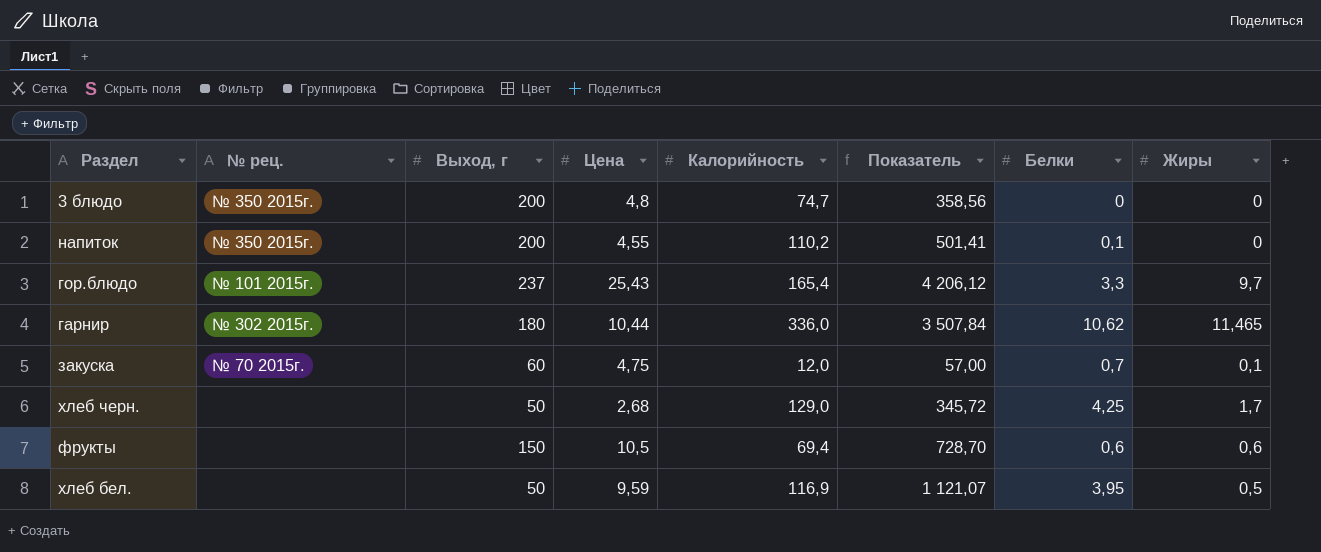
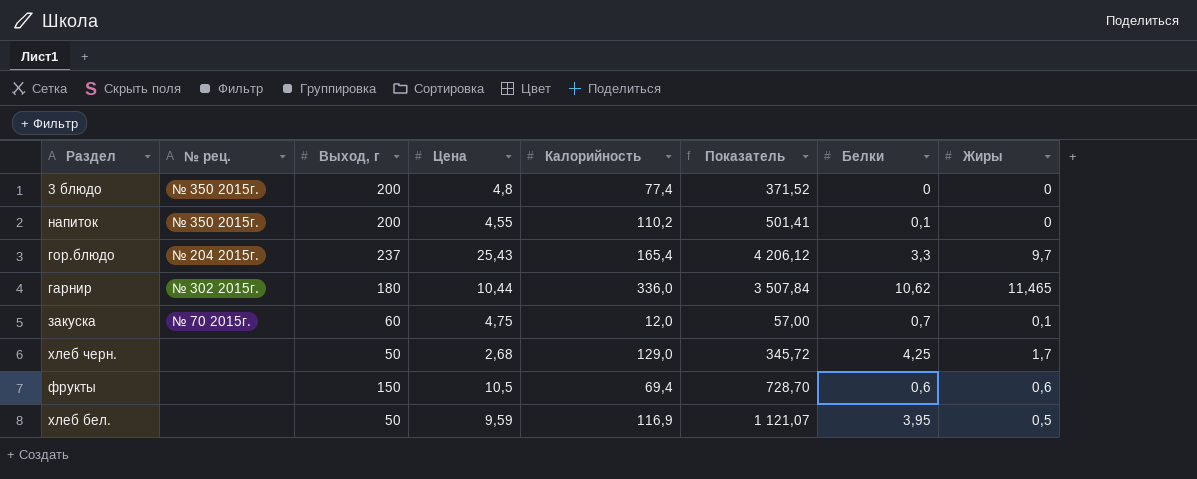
3 блюдо | Калорийность: 74,7 -> 77,4
3 блюдо | Показатель: 358,56 -> 371,52
гор.блюдо | № рец.: № 101 2015г. -> № 204 2015г.

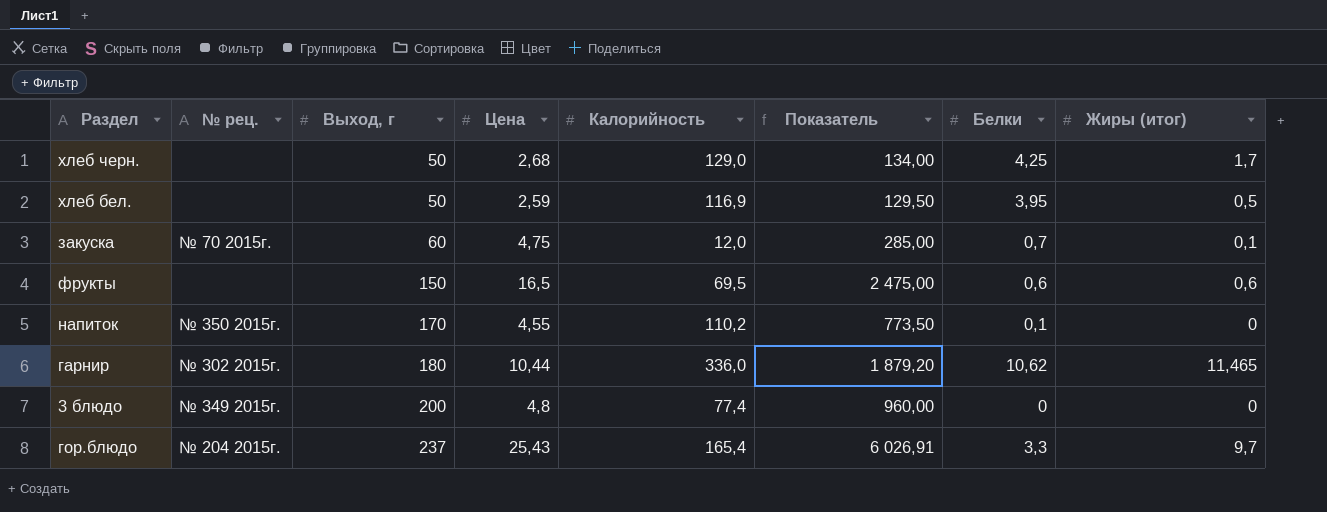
row order: none -> Выход, г ascending
column Показатель | formula: [Цена] * [Калорийность] -> [Выход, г] * [Цена]
column name: Жиры -> Жиры (итог)
хлеб бел. | Цена: 9,59 -> 2,59
фрукты | Цена: 10,5 -> 16,5
фрукты | Калорийность: 69,4 -> 69,5
напиток | Выход, г: 200 -> 170
3 блюдо | № рец.: № 350 2015г. -> № 349 2015г.

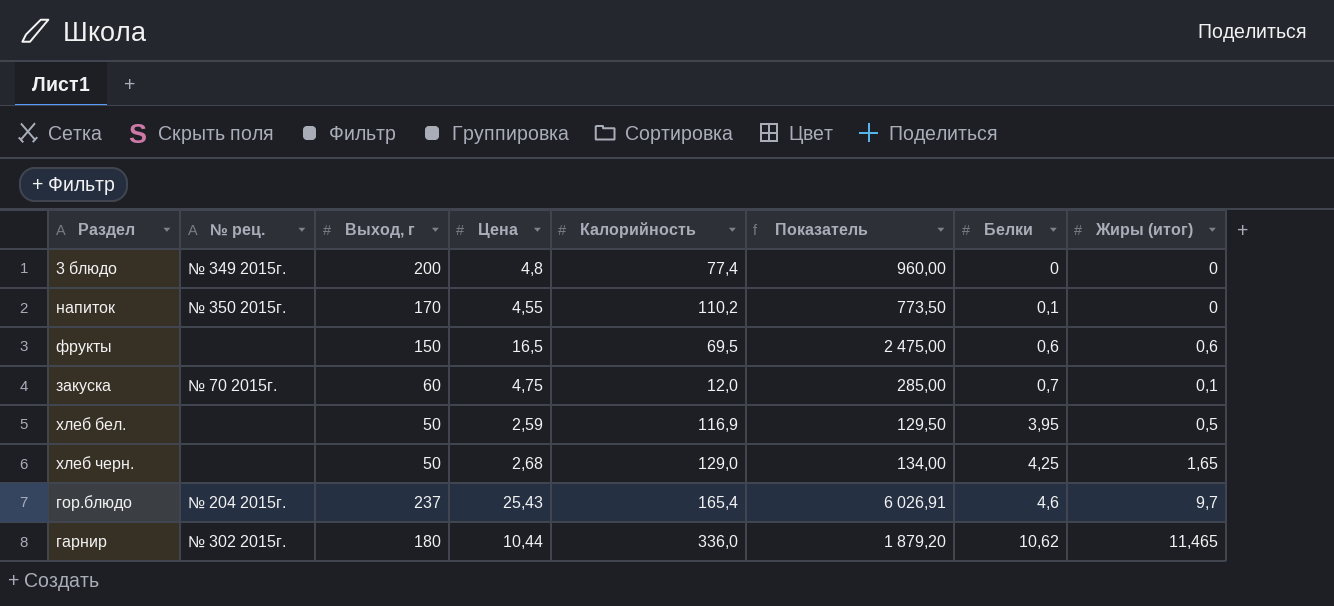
row order: Выход, г ascending -> Белки ascending
хлеб черн. | Жиры (итог): 1,7 -> 1,65
гор.блюдо | Белки: 3,3 -> 4,6

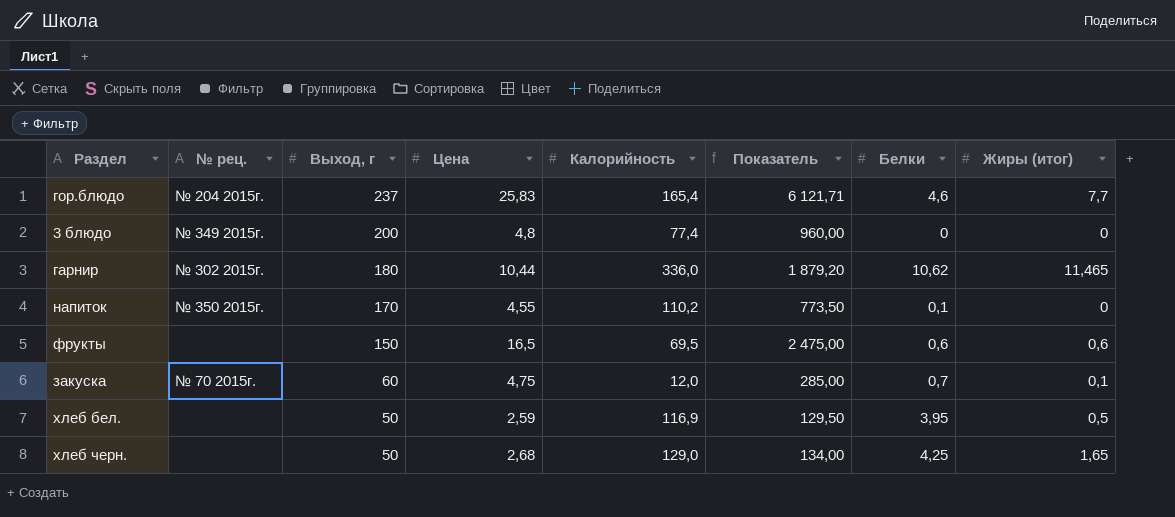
row order: Белки ascending -> Выход, г descending
гор.блюдо | Цена: 25,43 -> 25,83
гор.блюдо | Показатель: 6 026,91 -> 6 121,71
гор.блюдо | Жиры (итог): 9,7 -> 7,7

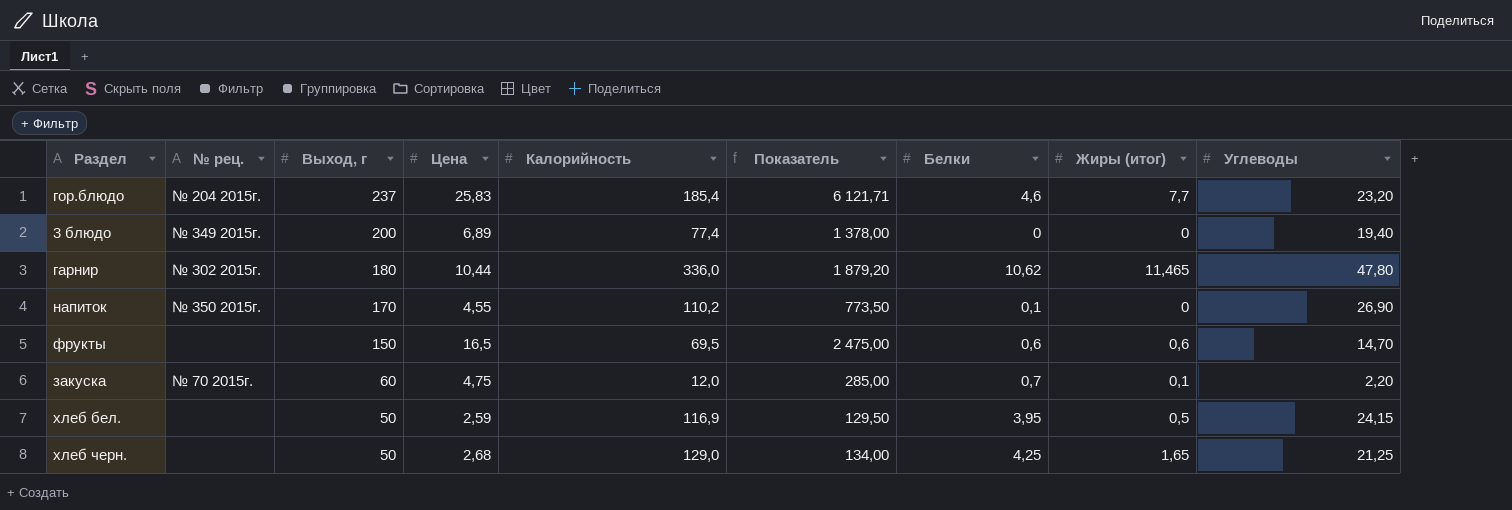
column Углеводы | position: none -> 9
гор.блюдо | Калорийность: 165,4 -> 185,4
3 блюдо | Цена: 4,8 -> 6,89
3 блюдо | Показатель: 960,00 -> 1 378,00

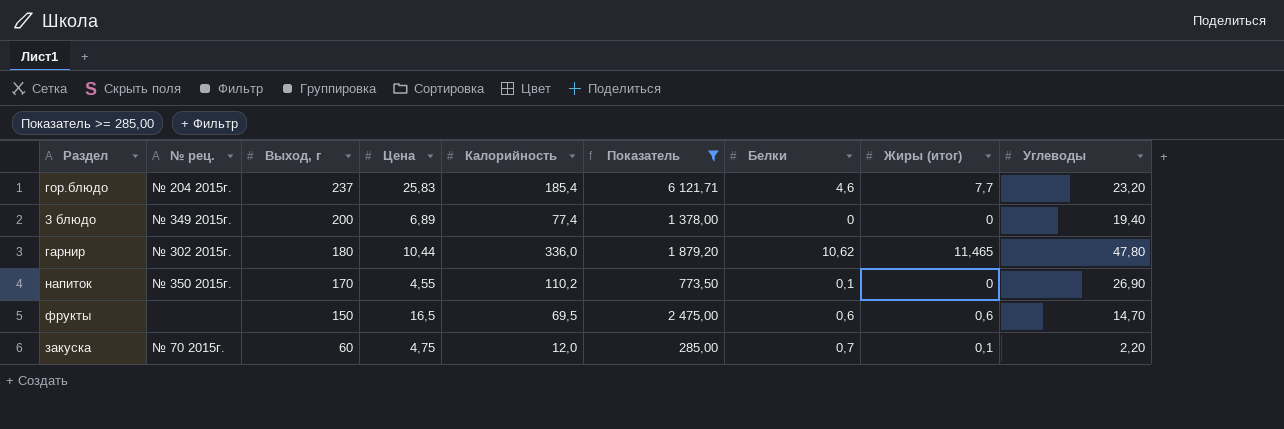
filter: none -> Показатель >= 285,00

